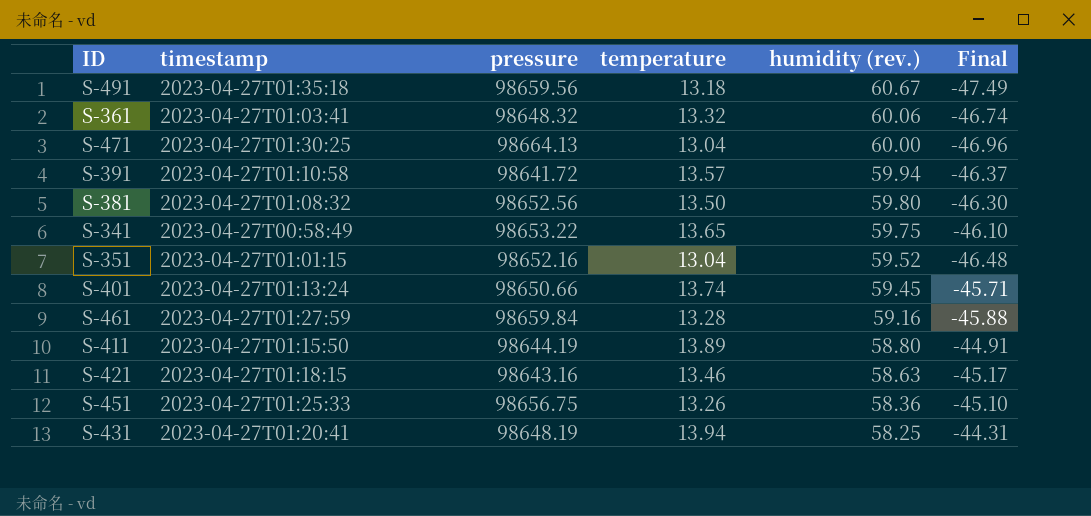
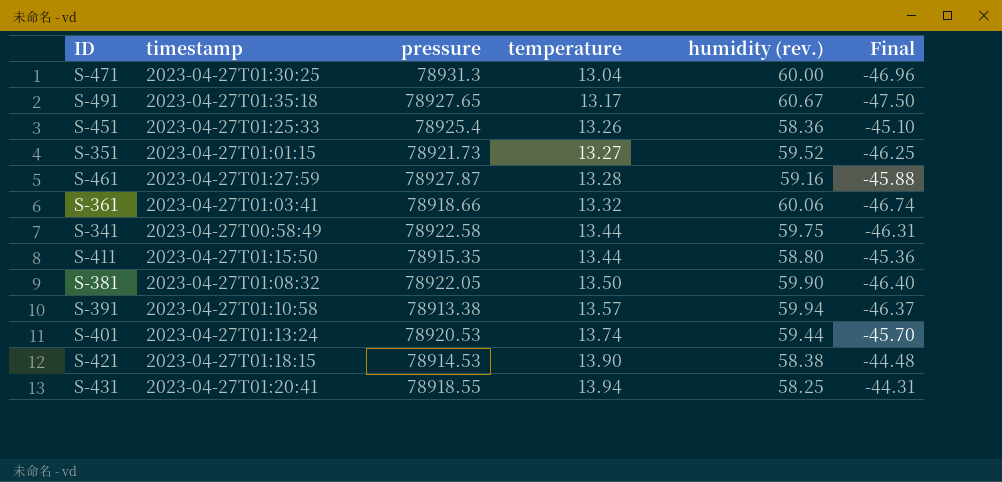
row order: humidity (rev.) descending -> temperature ascending
S-471 | pressure: 98664.13 -> 78931.3
S-491 | pressure: 98659.56 -> 78927.65
S-491 | temperature: 13.18 -> 13.17
S-491 | Final: -47.49 -> -47.50
S-451 | pressure: 98656.75 -> 78925.4
S-351 | pressure: 98652.16 -> 78921.73
S-351 | temperature: 13.04 -> 13.27
S-351 | Final: -46.48 -> -46.25
S-461 | pressure: 98659.84 -> 78927.87
S-361 | pressure: 98648.32 -> 78918.66
S-341 | pressure: 98653.22 -> 78922.58
S-341 | temperature: 13.65 -> 13.44
S-341 | Final: -46.10 -> -46.31
S-411 | pressure: 98644.19 -> 78915.35
S-411 | temperature: 13.89 -> 13.44
S-411 | Final: -44.91 -> -45.36
S-381 | pressure: 98652.56 -> 78922.05
S-381 | humidity (rev.): 59.80 -> 59.90
S-381 | Final: -46.30 -> -46.40
S-391 | pressure: 98641.72 -> 78913.38
S-401 | pressure: 98650.66 -> 78920.53
S-401 | humidity (rev.): 59.45 -> 59.44
S-401 | Final: -45.71 -> -45.70
S-421 | pressure: 98643.16 -> 78914.53
S-421 | temperature: 13.46 -> 13.90
S-421 | humidity (rev.): 58.63 -> 58.38
S-421 | Final: -45.17 -> -44.48
S-431 | pressure: 98648.19 -> 78918.55

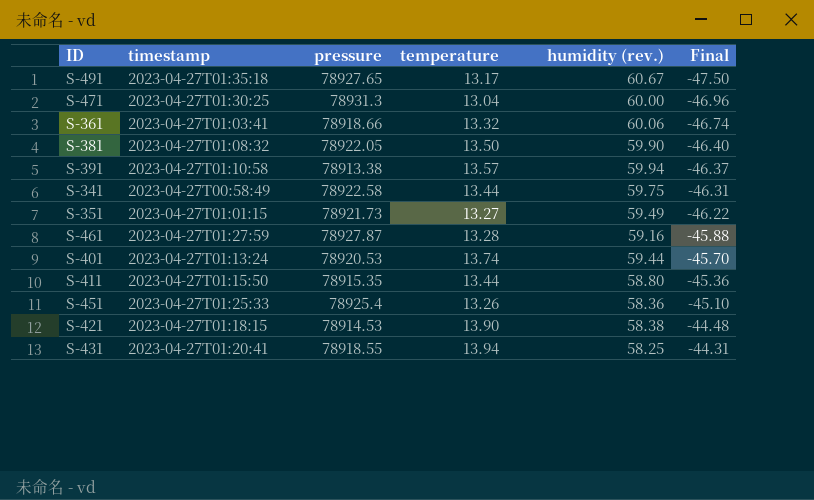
row order: temperature ascending -> Final ascending
S-351 | humidity (rev.): 59.52 -> 59.49
S-351 | Final: -46.25 -> -46.22

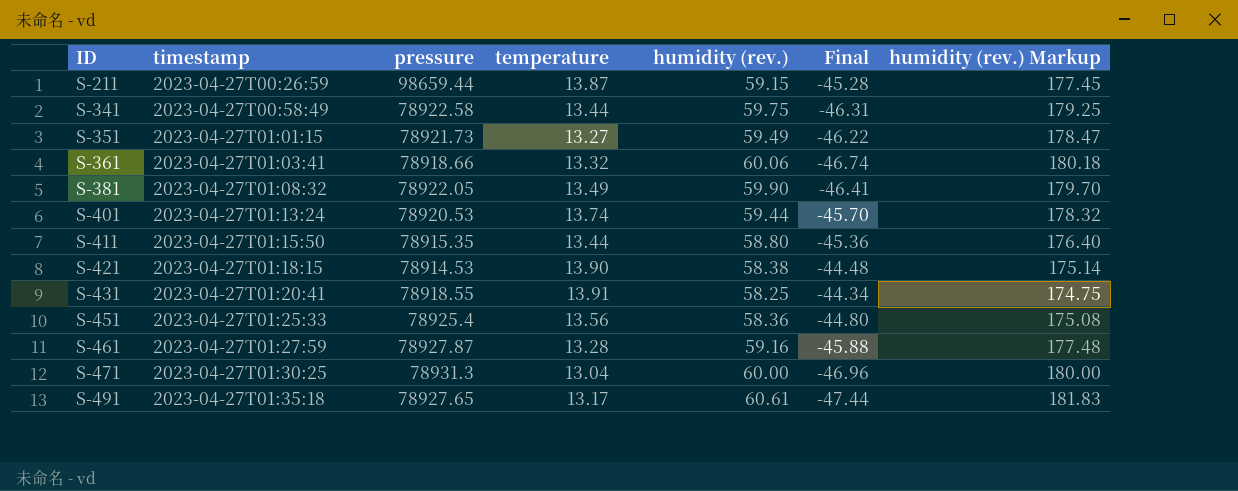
row order: Final ascending -> ID ascending
column humidity (rev.) Markup | formula: none -> [humidity (rev.)] * 3
row S-391: 2023-04-27T01:10:58 | 78913.38 | 13.57 | 59.94 | -46.37 -> none
row S-211: none -> 2023-04-27T00:26:59 | 98659.44 | 13.87 | 59.15 | -45.28 | 177.45
S-381 | temperature: 13.50 -> 13.49
S-381 | Final: -46.40 -> -46.41
S-431 | temperature: 13.94 -> 13.91
S-431 | Final: -44.31 -> -44.34
S-451 | temperature: 13.26 -> 13.56
S-451 | Final: -45.10 -> -44.80
S-491 | humidity (rev.): 60.67 -> 60.61
S-491 | Final: -47.50 -> -47.44

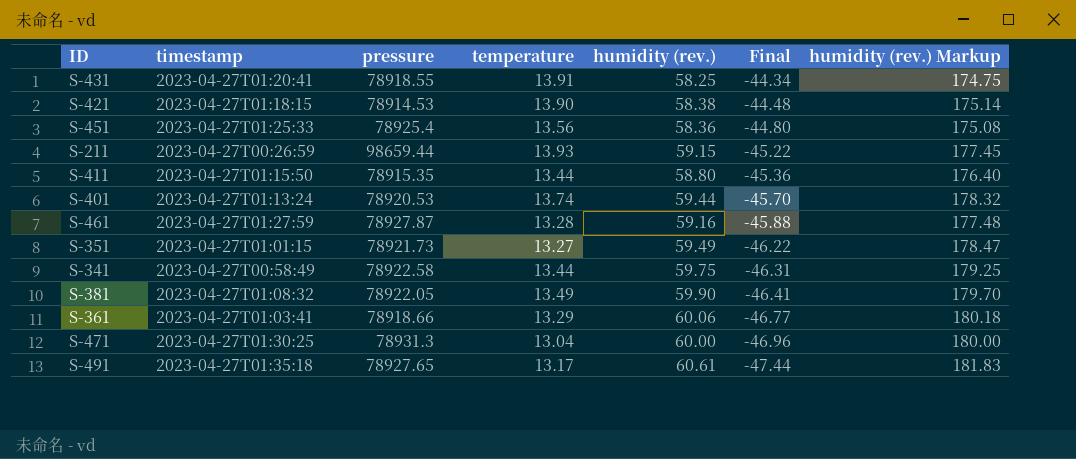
row order: ID ascending -> Final descending
S-211 | temperature: 13.87 -> 13.93
S-211 | Final: -45.28 -> -45.22
S-361 | temperature: 13.32 -> 13.29
S-361 | Final: -46.74 -> -46.77

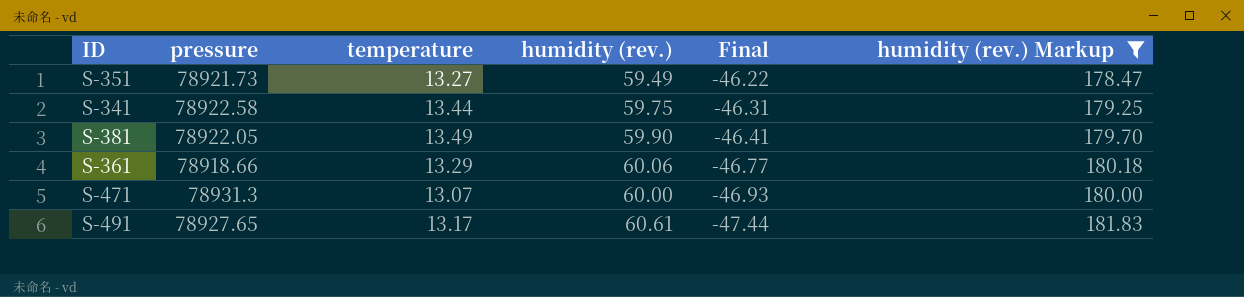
filter: none -> humidity (rev.) Markup >= 178.47
column timestamp | position: 2 -> none
S-471 | temperature: 13.04 -> 13.07
S-471 | Final: -46.96 -> -46.93

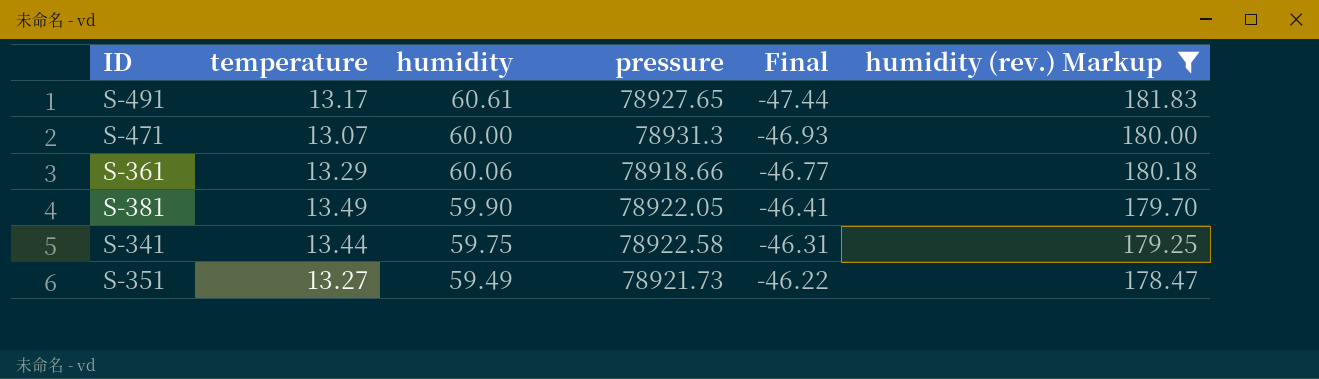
row order: Final descending -> Final ascending
column name: humidity (rev.) -> humidity
column pressure | position: 2 -> 4

